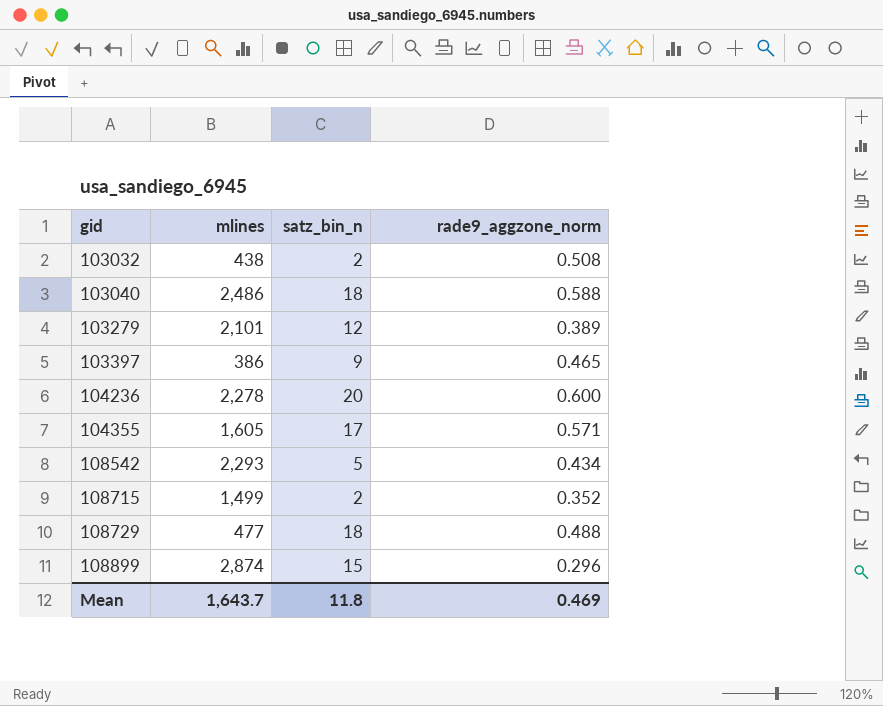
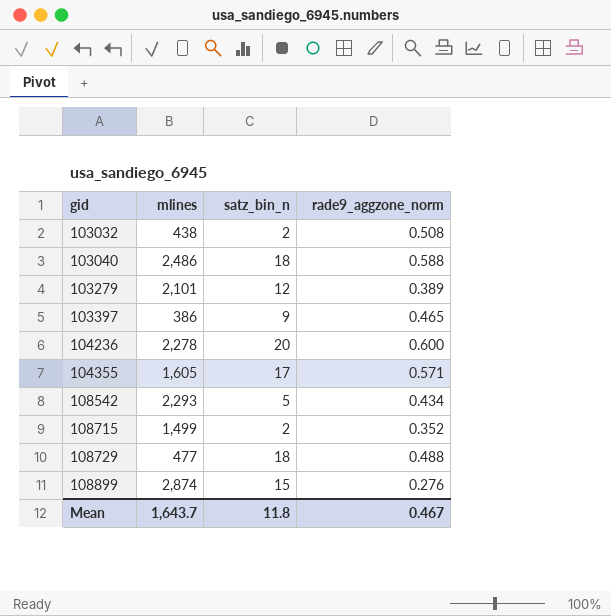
108899 | rade9_aggzone_norm: 0.296 -> 0.276
Mean | rade9_aggzone_norm: 0.469 -> 0.467

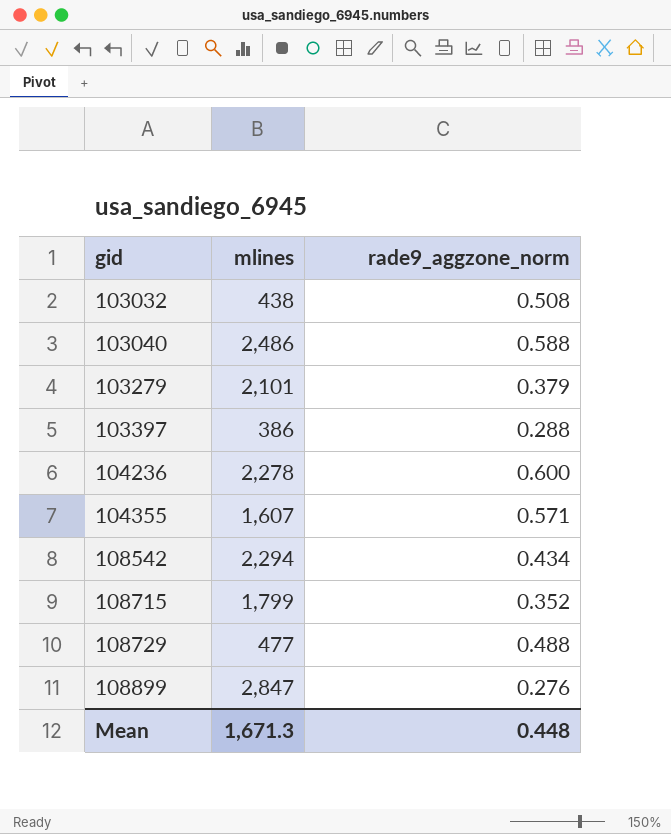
column satz_bin_n | position: 3 -> none
103279 | rade9_aggzone_norm: 0.389 -> 0.379
103397 | rade9_aggzone_norm: 0.465 -> 0.288
104355 | mlines: 1,605 -> 1,607
108542 | mlines: 2,293 -> 2,294
108715 | mlines: 1,499 -> 1,799
108899 | mlines: 2,874 -> 2,847
Mean | mlines: 1,643.7 -> 1,671.3
Mean | rade9_aggzone_norm: 0.467 -> 0.448

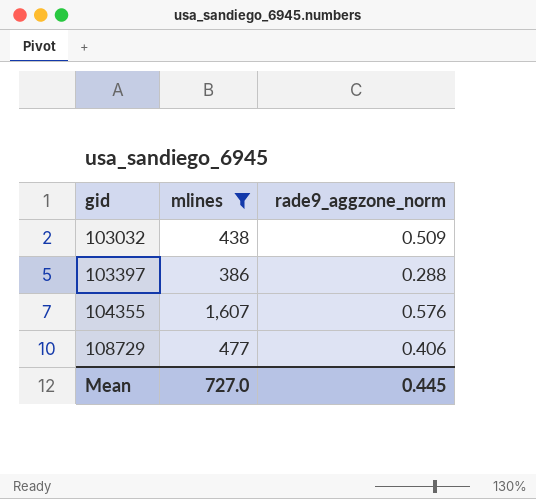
filter: none -> mlines <= 1,607
103032 | rade9_aggzone_norm: 0.508 -> 0.509
104355 | rade9_aggzone_norm: 0.571 -> 0.576
108729 | rade9_aggzone_norm: 0.488 -> 0.406
Mean | mlines: 1,671.3 -> 727.0
Mean | rade9_aggzone_norm: 0.448 -> 0.445

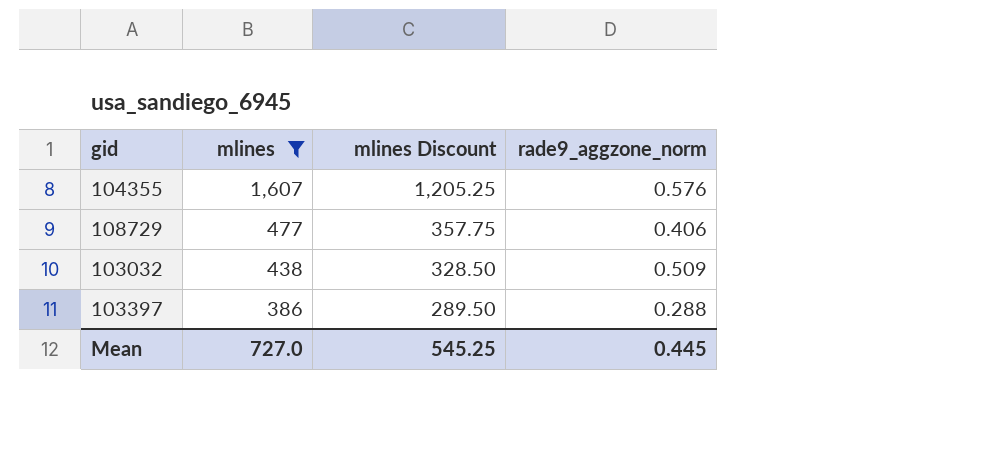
row order: gid ascending -> mlines descending
column mlines Discount | formula: none -> [mlines] * 0.75

